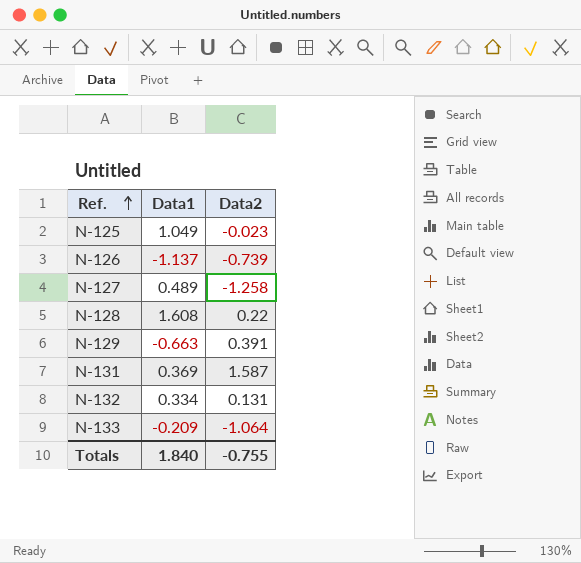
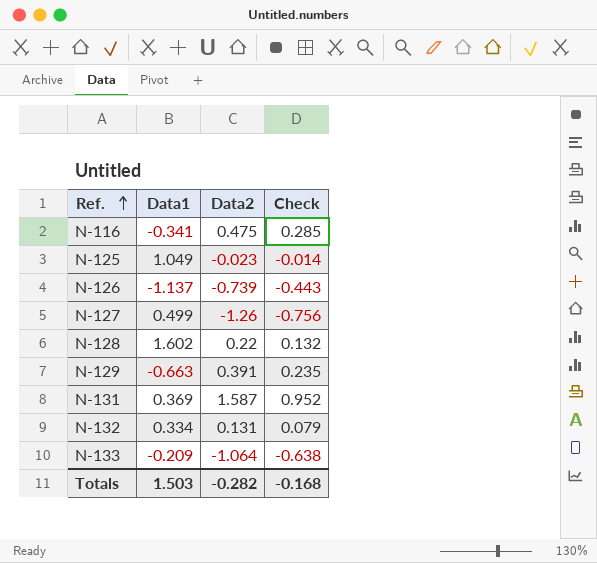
column Check | formula: none -> [Data2] * 0.6
row N-116: none -> -0.341 | 0.475 | 0.285
N-127 | Data1: 0.489 -> 0.499
N-127 | Data2: -1.258 -> -1.26
N-128 | Data1: 1.608 -> 1.602
Totals | Data1: 1.840 -> 1.503
Totals | Data2: -0.755 -> -0.282

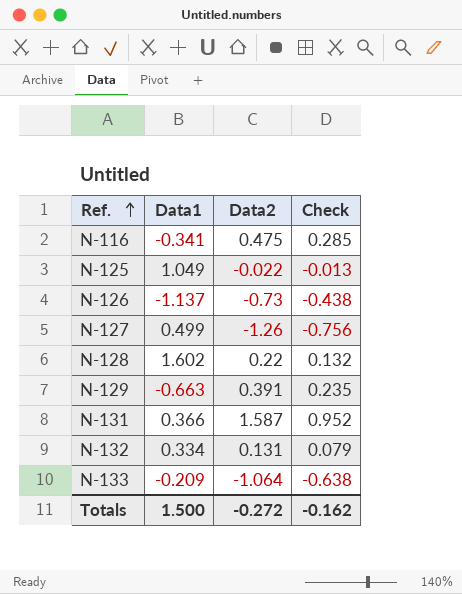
N-125 | Data2: -0.023 -> -0.022
N-125 | Check: -0.014 -> -0.013
N-126 | Data2: -0.739 -> -0.73
N-126 | Check: -0.443 -> -0.438
N-131 | Data1: 0.369 -> 0.366
Totals | Data1: 1.503 -> 1.500
Totals | Data2: -0.282 -> -0.272
Totals | Check: -0.168 -> -0.162

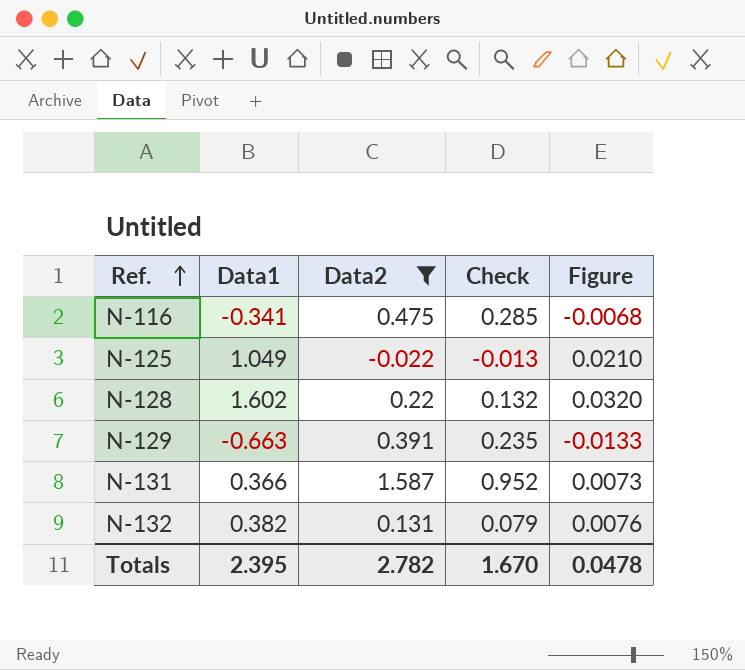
filter: none -> Data2 >= -0.022
column Figure | formula: none -> [Data1] * 0.02
N-132 | Data1: 0.334 -> 0.382
Totals | Data1: 1.500 -> 2.395
Totals | Data2: -0.272 -> 2.782
Totals | Check: -0.162 -> 1.670

